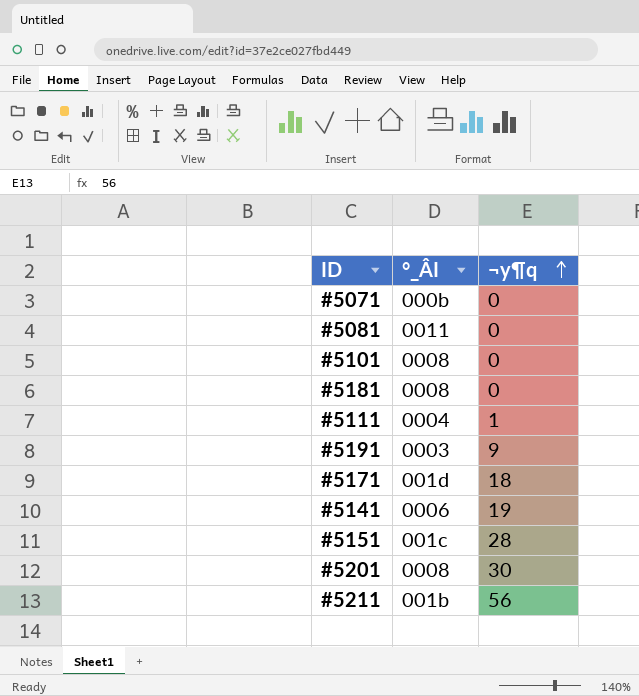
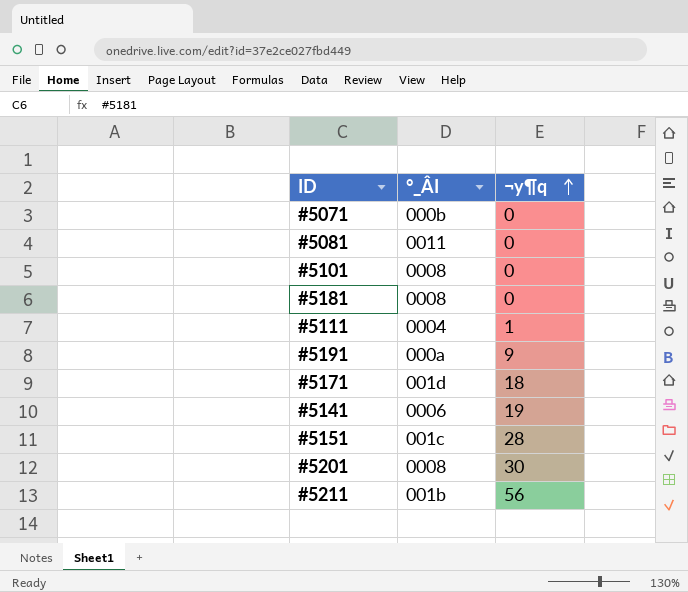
#5191 | °_ÂI: 0003 -> 000a

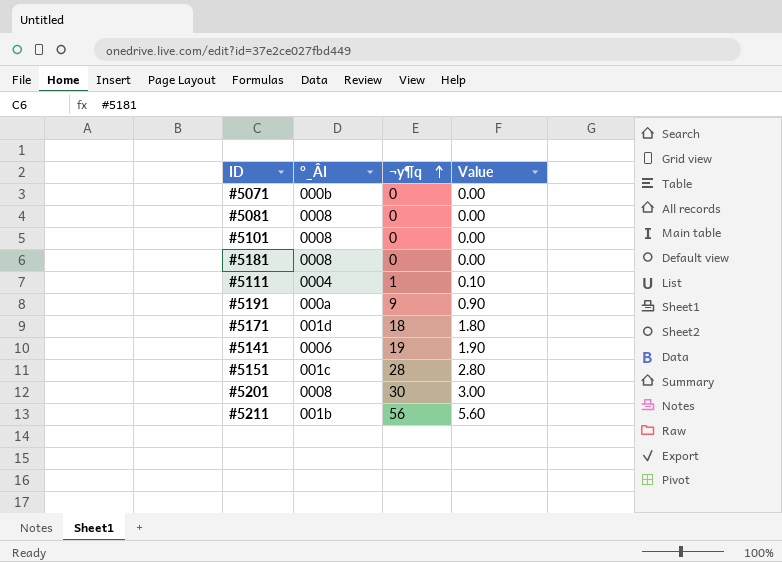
column Value | formula: none -> [¬y¶q] * 0.1
#5081 | °_ÂI: 0011 -> 0008

